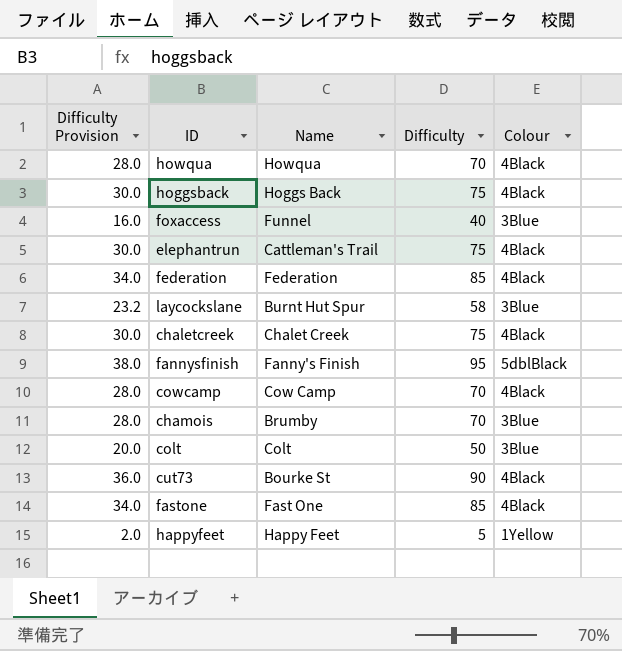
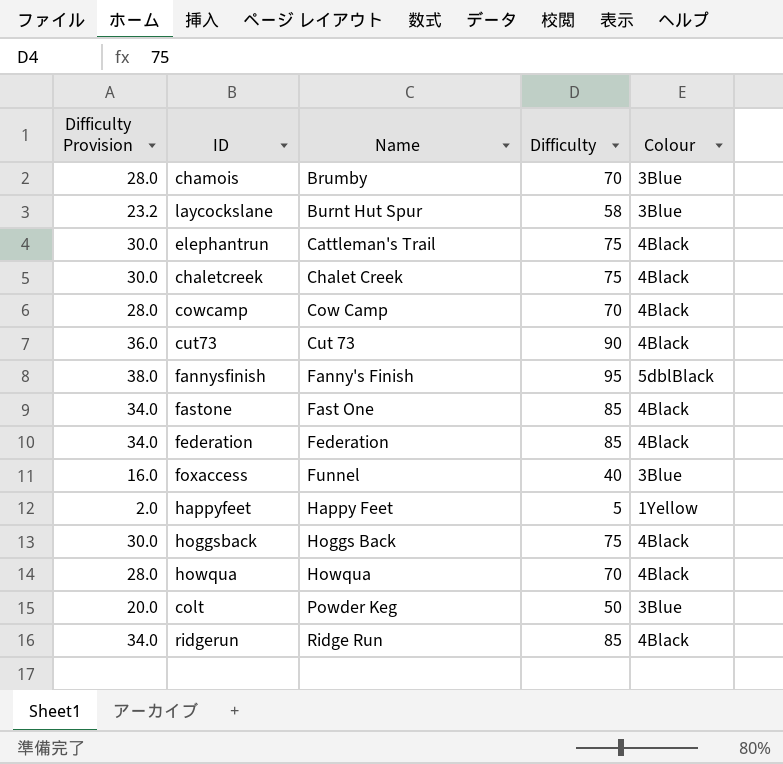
row order: none -> Name ascending
cut73 | Name: Bourke St -> Cut 73
colt | Name: Colt -> Powder Keg
row ridgerun: none -> 34.0 | Ridge Run | 85 | 4Black

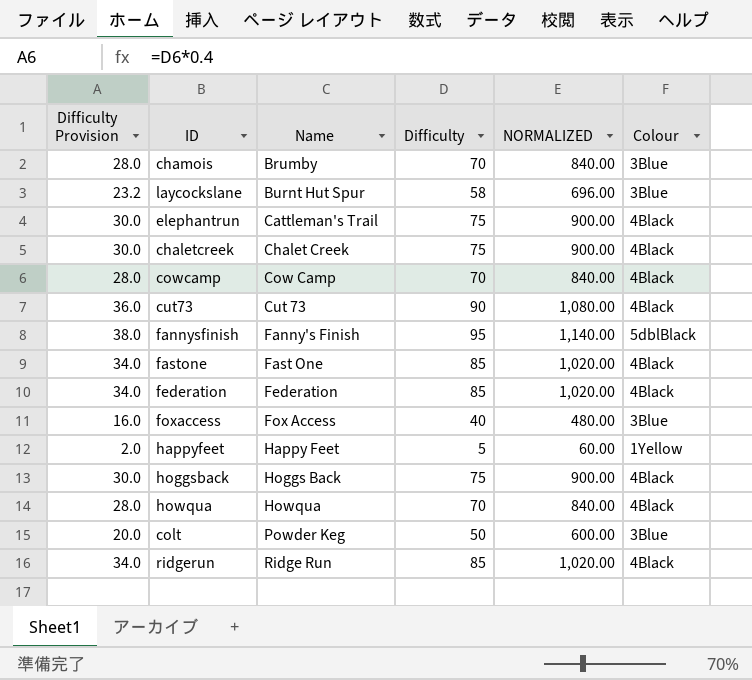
column NORMALIZED | formula: none -> [Difficulty] * 12
foxaccess | Name: Funnel -> Fox Access

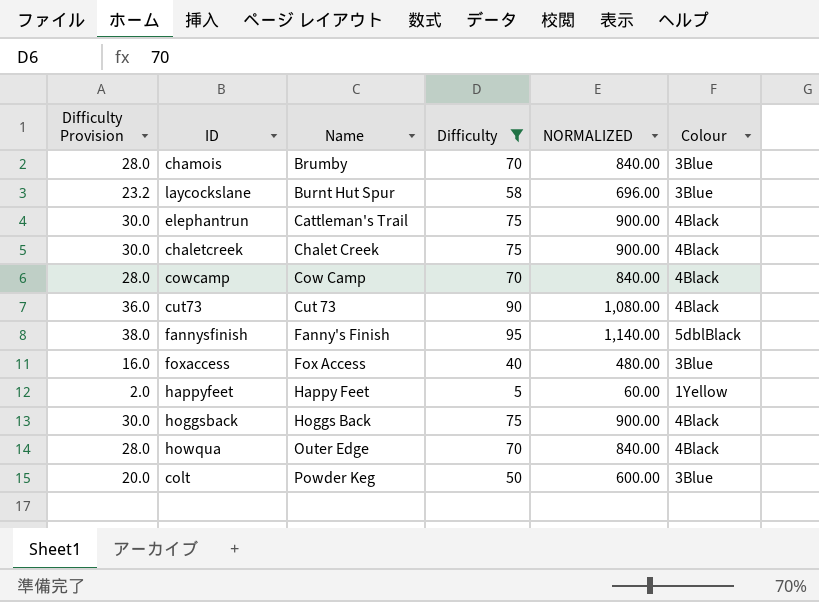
filter: none -> Difficulty != 85
howqua | Name: Howqua -> Outer Edge

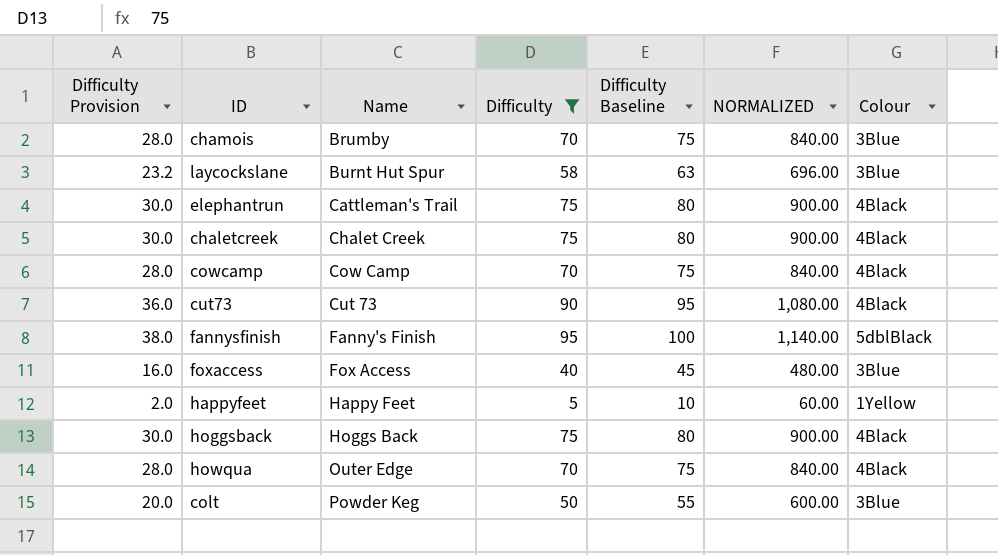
column Difficulty Baseline | formula: none -> [Difficulty] + 5

